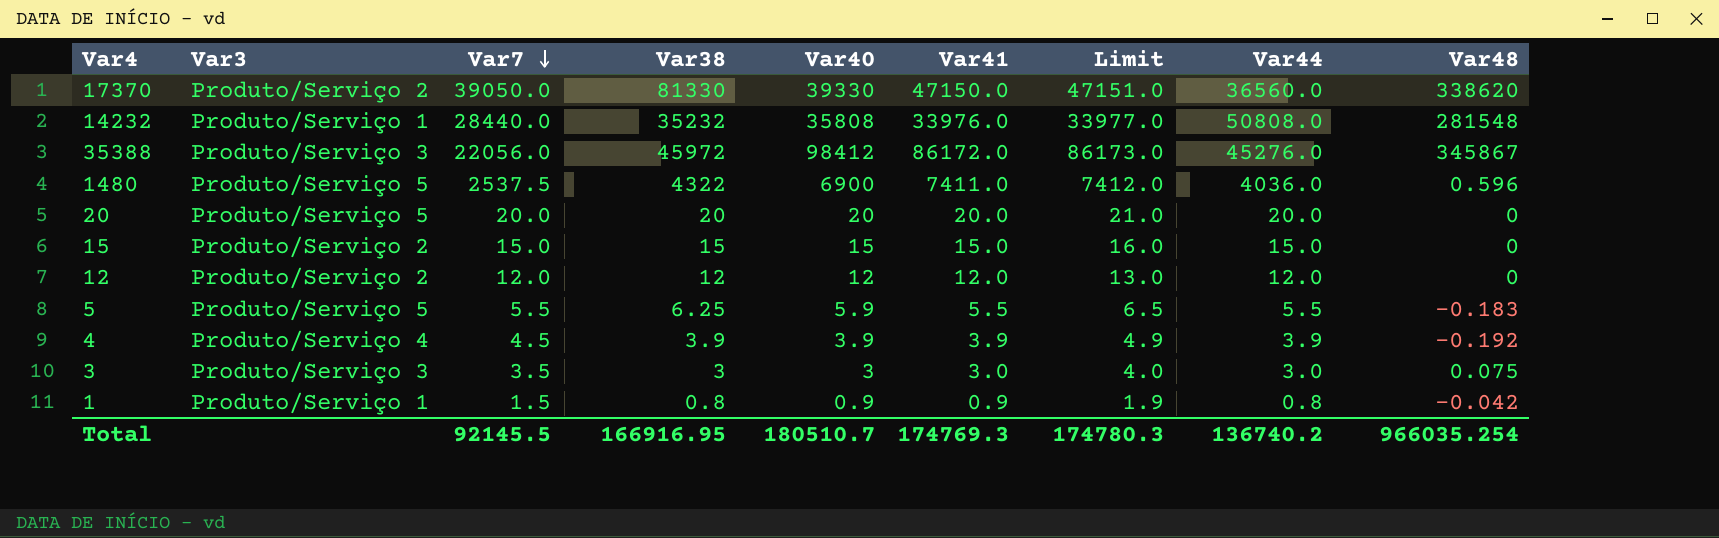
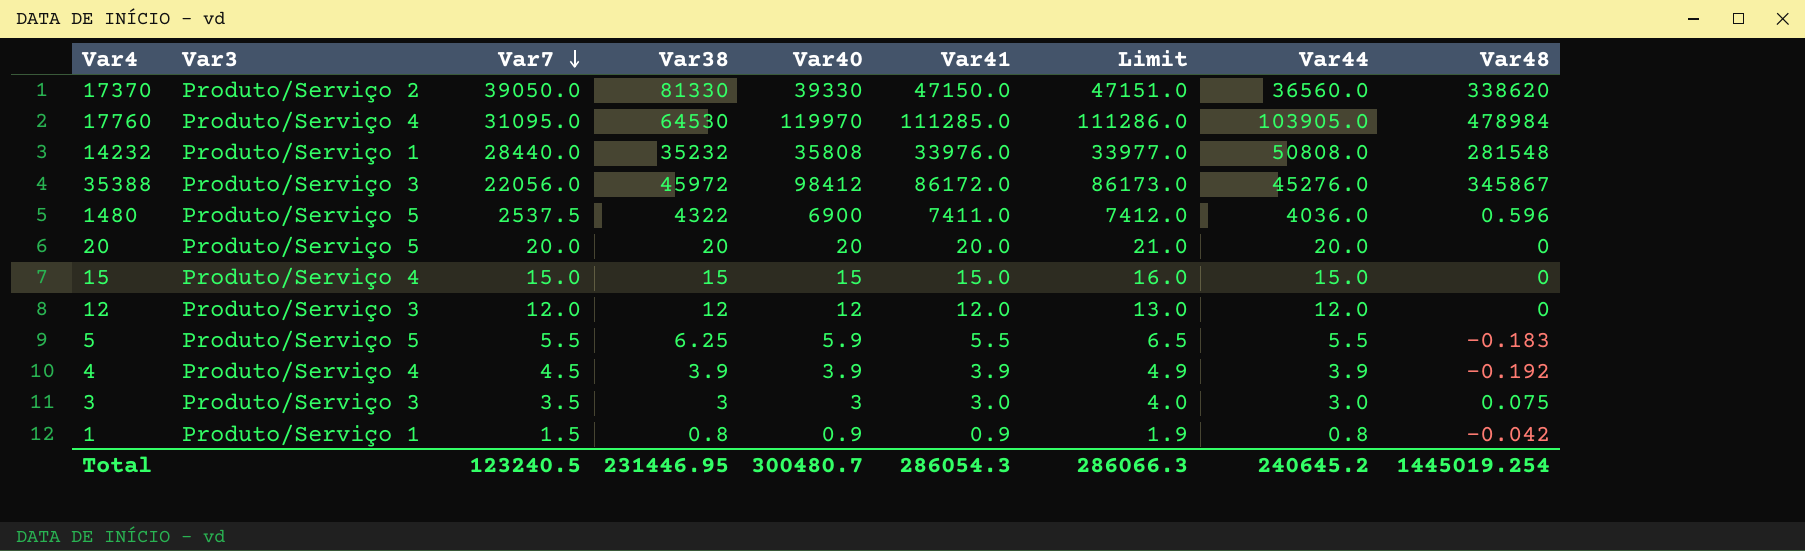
row 17760: none -> Produto/Serviço 4 | 31095.0 | 64530 | 119970 | 111285.0 | 111286.0 | 103905.0 | 478984
15 | Var3: Produto/Serviço 2 -> Produto/Serviço 4
12 | Var3: Produto/Serviço 2 -> Produto/Serviço 3
Total | Var7: 92145.5 -> 123240.5
Total | Var38: 166916.95 -> 231446.95
Total | Var40: 180510.7 -> 300480.7
Total | Var41: 174769.3 -> 286054.3
Total | Limit: 174780.3 -> 286066.3
Total | Var44: 136740.2 -> 240645.2
Total | Var48: 966035.254 -> 1445019.254

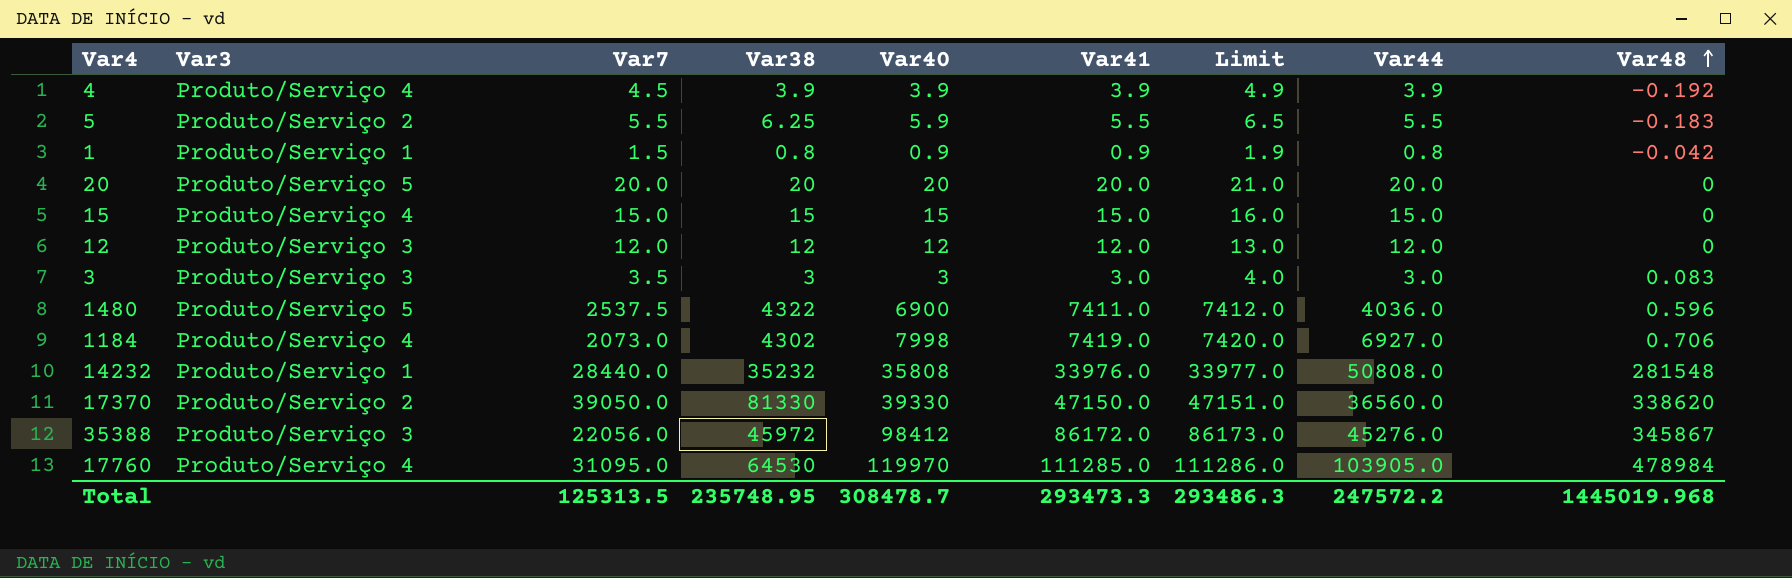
row order: Var7 descending -> Var48 ascending
5 | Var3: Produto/Serviço 5 -> Produto/Serviço 2
3 | Var48: 0.075 -> 0.083
row 1184: none -> Produto/Serviço 4 | 2073.0 | 4302 | 7998 | 7419.0 | 7420.0 | 6927.0 | 0.706
Total | Var7: 123240.5 -> 125313.5
Total | Var38: 231446.95 -> 235748.95
Total | Var40: 300480.7 -> 308478.7
Total | Var41: 286054.3 -> 293473.3
Total | Limit: 286066.3 -> 293486.3
Total | Var44: 240645.2 -> 247572.2
Total | Var48: 1445019.254 -> 1445019.968

